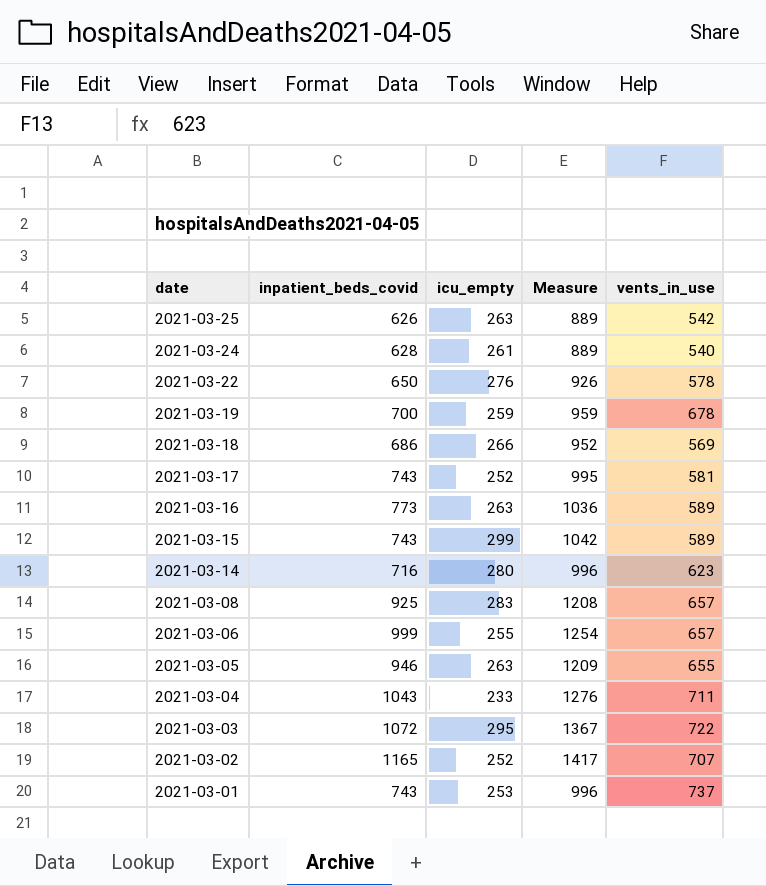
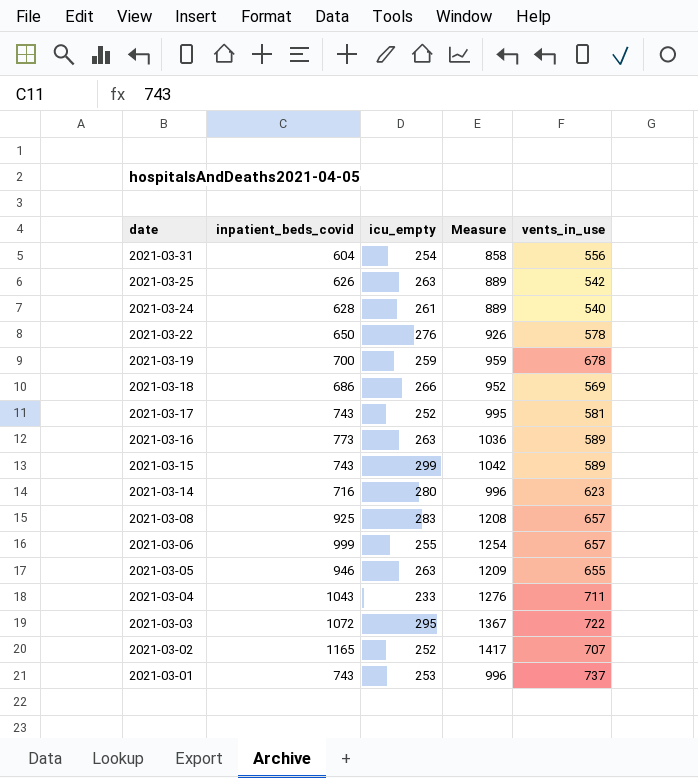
row 2021-03-31: none -> 604 | 254 | 858 | 556

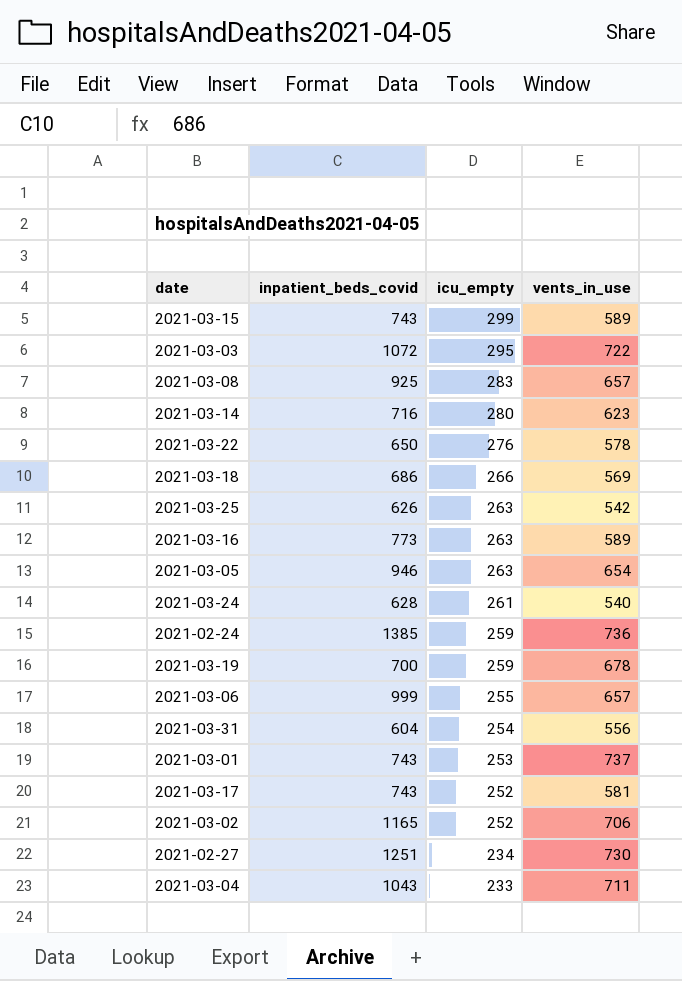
row order: date descending -> icu_empty descending
column Measure | formula: [inpatient_beds_covid] + [icu_empty] -> none
2021-03-05 | vents_in_use: 655 -> 654
row 2021-02-24: none -> 1385 | 259 | 736
2021-03-02 | vents_in_use: 707 -> 706
row 2021-02-27: none -> 1251 | 234 | 730

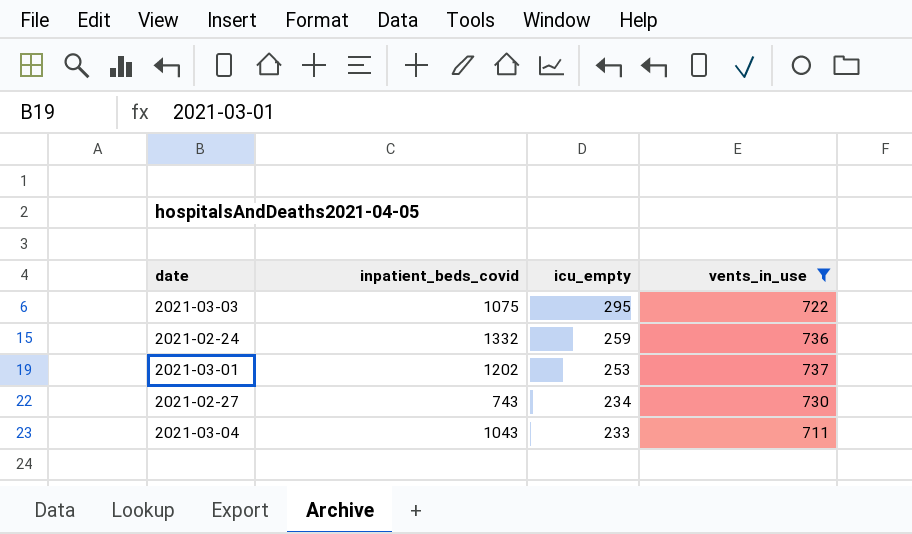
filter: none -> vents_in_use >= 711
2021-03-03 | inpatient_beds_covid: 1072 -> 1075
2021-02-24 | inpatient_beds_covid: 1385 -> 1332
2021-03-01 | inpatient_beds_covid: 743 -> 1202
2021-02-27 | inpatient_beds_covid: 1251 -> 743

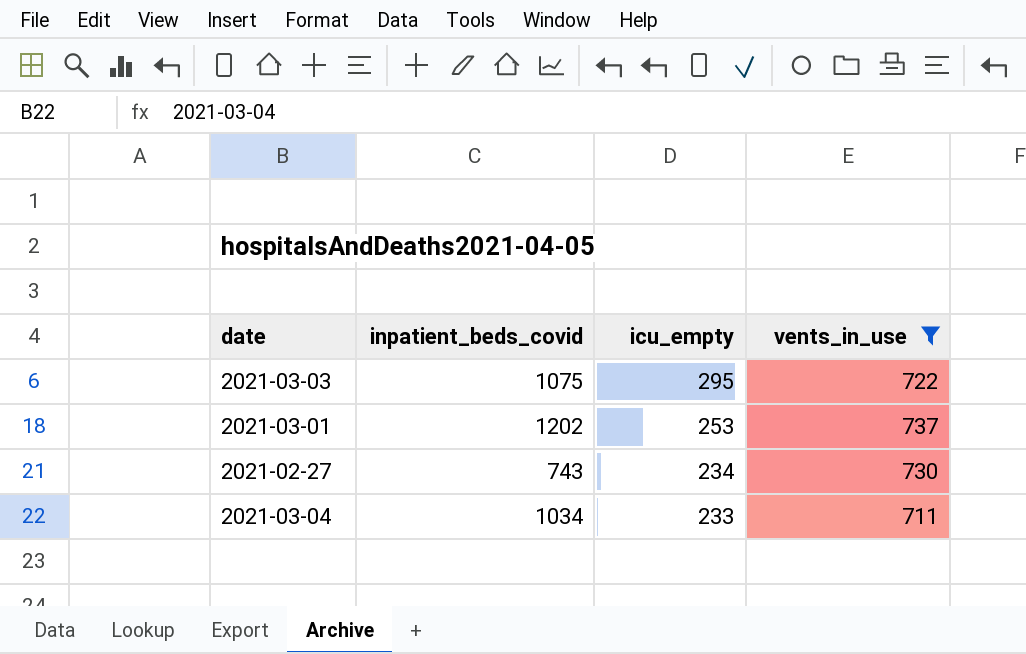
row 2021-02-24: 1332 | 259 | 736 -> none
2021-03-04 | inpatient_beds_covid: 1043 -> 1034

